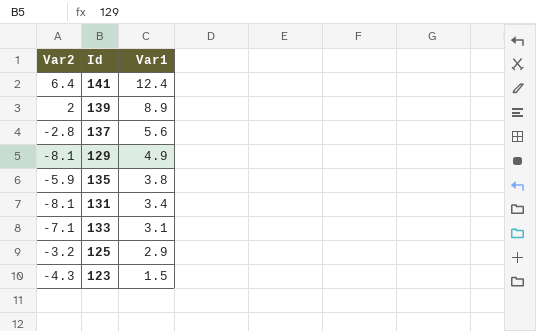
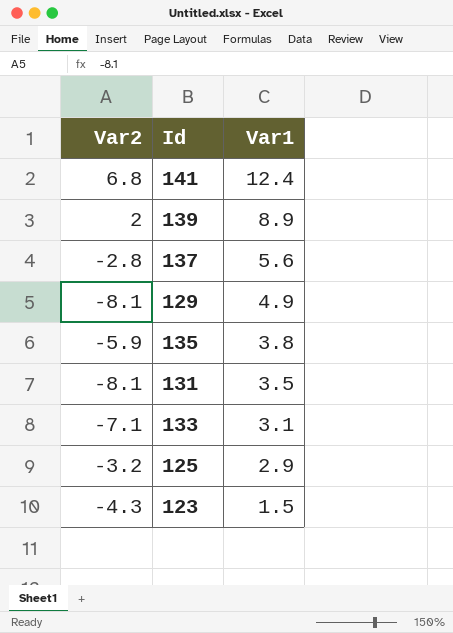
141 | Var2: 6.4 -> 6.8
131 | Var1: 3.4 -> 3.5

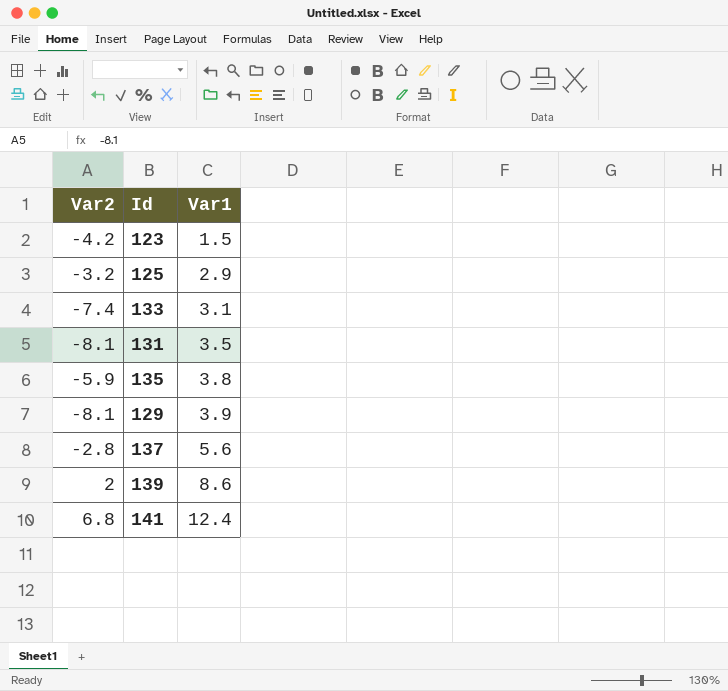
row order: Var1 descending -> Var1 ascending
123 | Var2: -4.3 -> -4.2
133 | Var2: -7.1 -> -7.4
129 | Var1: 4.9 -> 3.9
139 | Var1: 8.9 -> 8.6

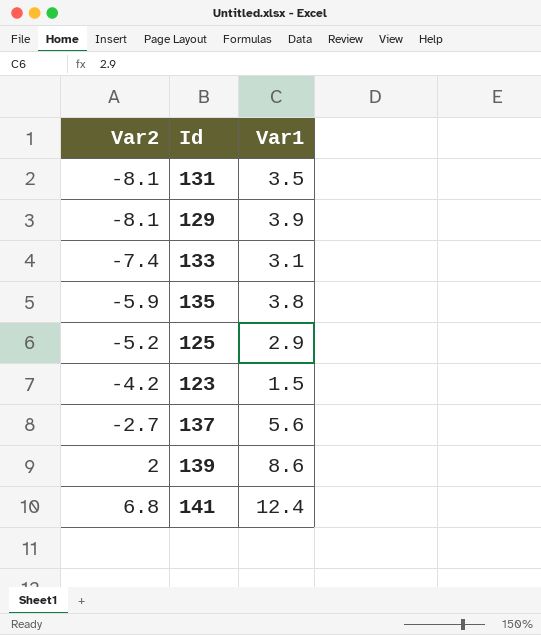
row order: Var1 ascending -> Var2 ascending
125 | Var2: -3.2 -> -5.2
137 | Var2: -2.8 -> -2.7

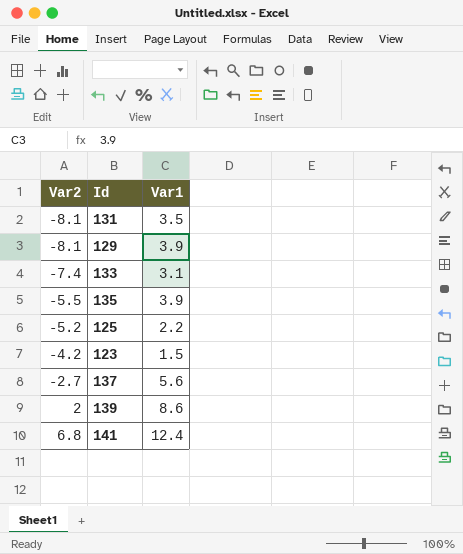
135 | Var2: -5.9 -> -5.5
135 | Var1: 3.8 -> 3.9
125 | Var1: 2.9 -> 2.2

